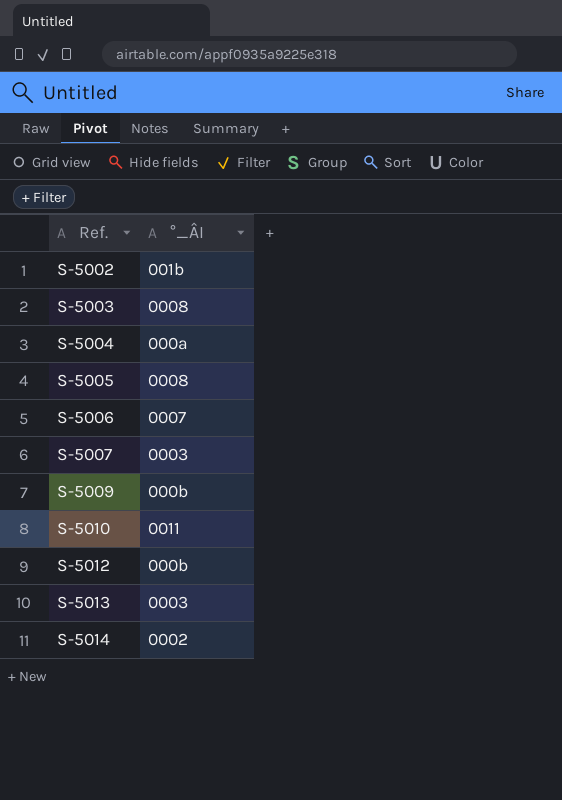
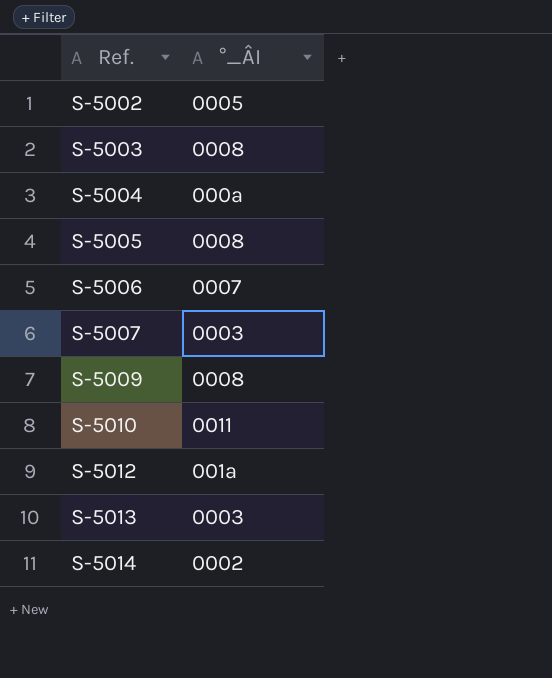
S-5002 | °_ÂI: 001b -> 0005
S-5009 | °_ÂI: 000b -> 0008
S-5012 | °_ÂI: 000b -> 001a

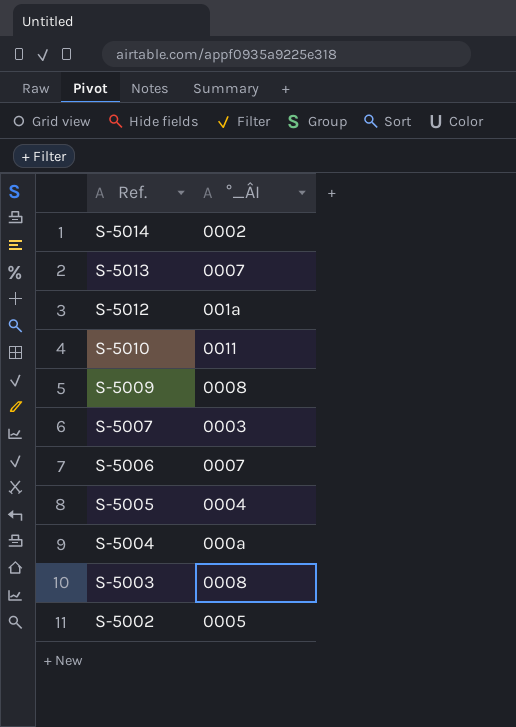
row order: Ref. ascending -> Ref. descending
S-5013 | °_ÂI: 0003 -> 0007
S-5005 | °_ÂI: 0008 -> 0004

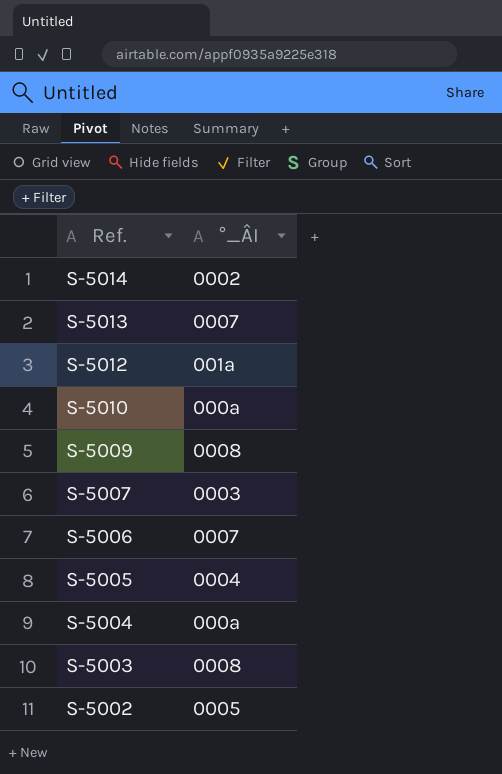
S-5010 | °_ÂI: 0011 -> 000a

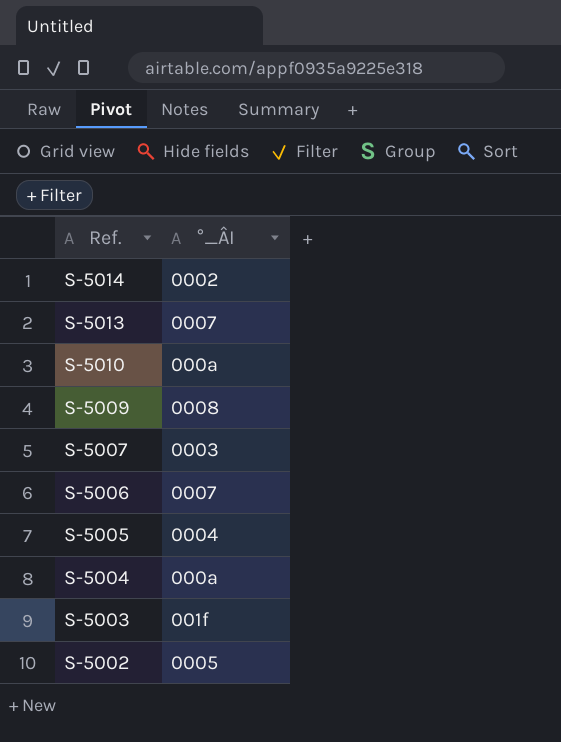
row S-5012: 001a -> none
S-5003 | °_ÂI: 0008 -> 001f

